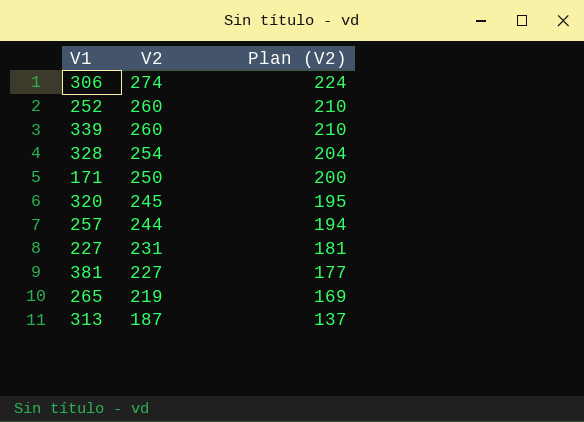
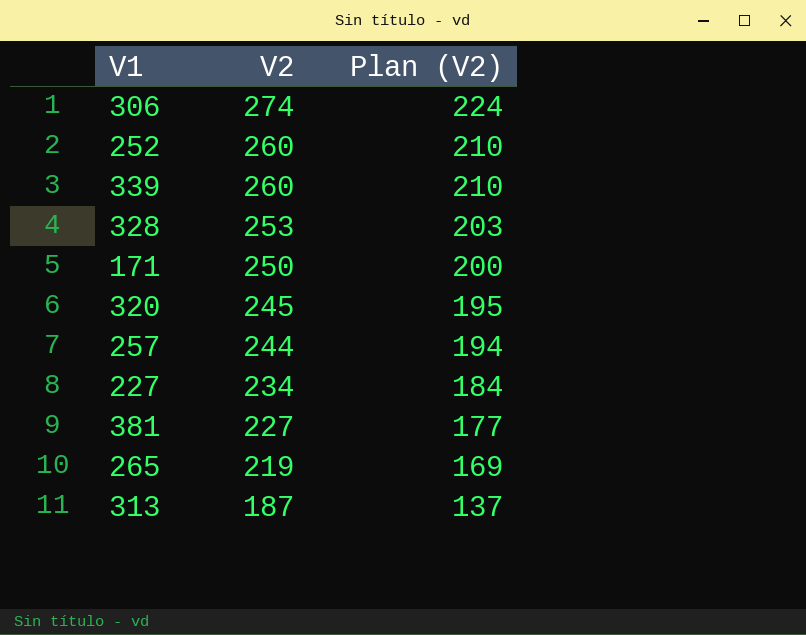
328 | V2: 254 -> 253
328 | Plan (V2): 204 -> 203
227 | V2: 231 -> 234
227 | Plan (V2): 181 -> 184

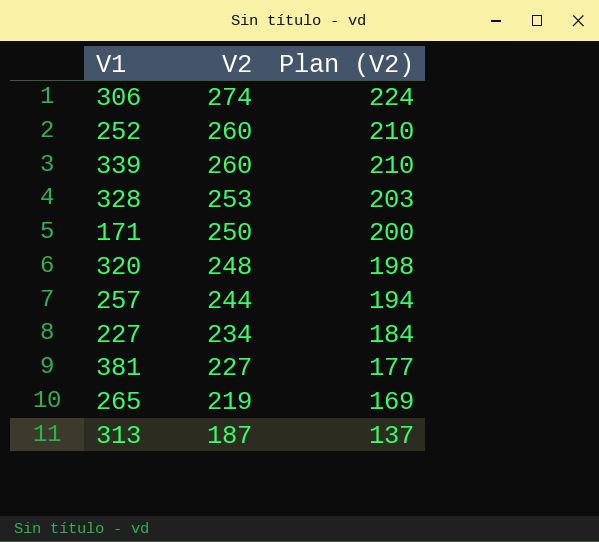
320 | V2: 245 -> 248
320 | Plan (V2): 195 -> 198

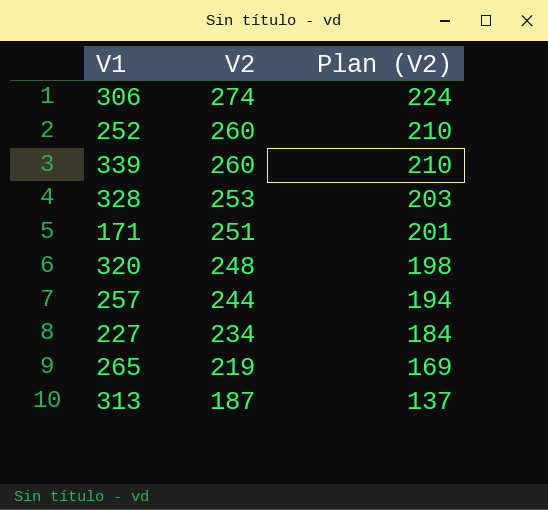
row 381: 227 | 177 -> none
171 | V2: 250 -> 251
171 | Plan (V2): 200 -> 201

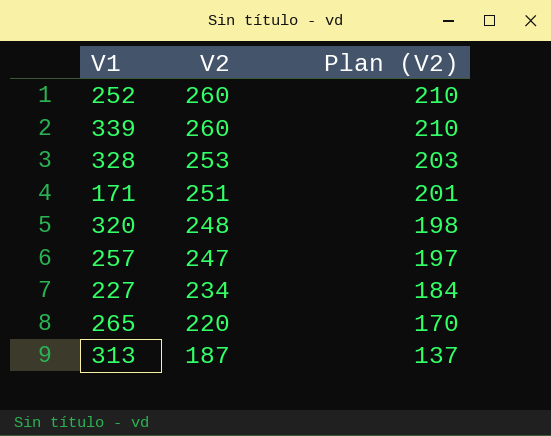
row 306: 274 | 224 -> none
257 | V2: 244 -> 247
257 | Plan (V2): 194 -> 197
265 | V2: 219 -> 220
265 | Plan (V2): 169 -> 170

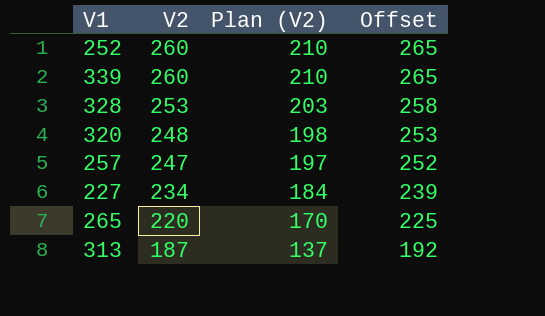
column Offset | formula: none -> [V2] + 5
row 171: 251 | 201 -> none

